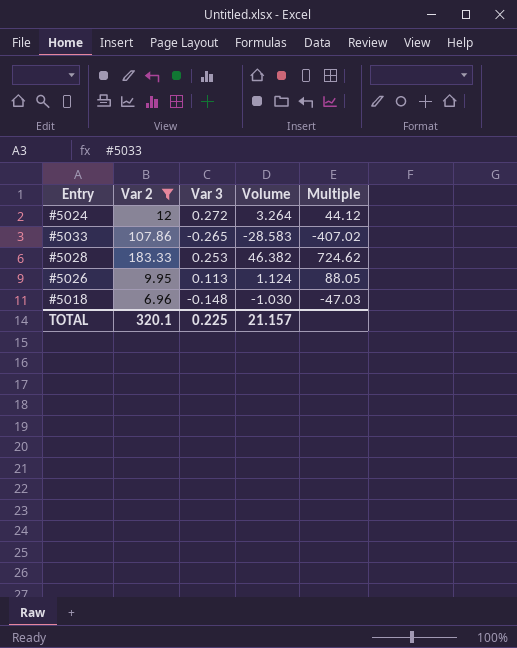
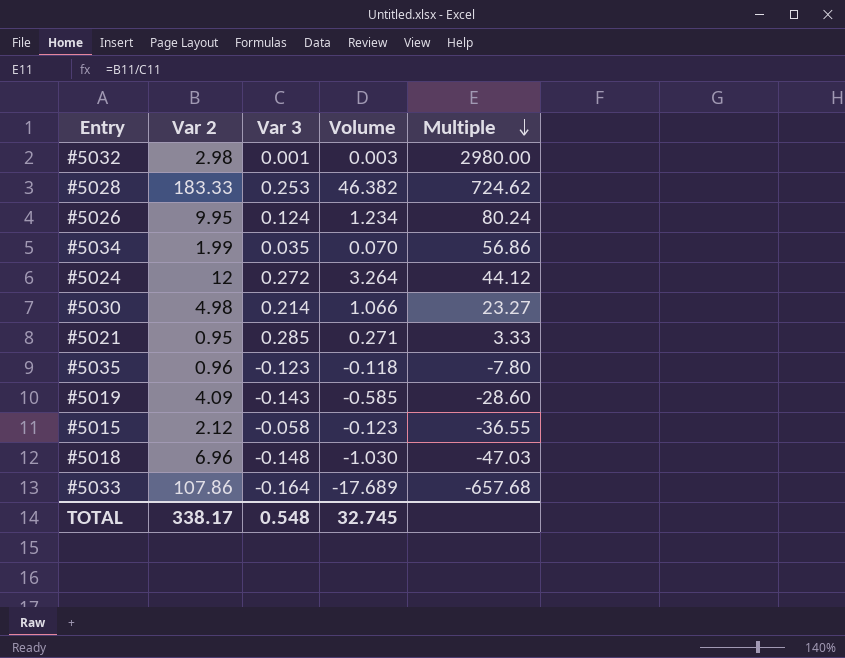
filter: Var 2 >= 6.96 -> none
row order: none -> Multiple descending
#5026 | Var 3: 0.113 -> 0.124
#5026 | Volume: 1.124 -> 1.234
#5026 | Multiple: 88.05 -> 80.24
#5033 | Var 3: -0.265 -> -0.164
#5033 | Volume: -28.583 -> -17.689
#5033 | Multiple: -407.02 -> -657.68
TOTAL | Var 2: 320.1 -> 338.17
TOTAL | Var 3: 0.225 -> 0.548
TOTAL | Volume: 21.157 -> 32.745

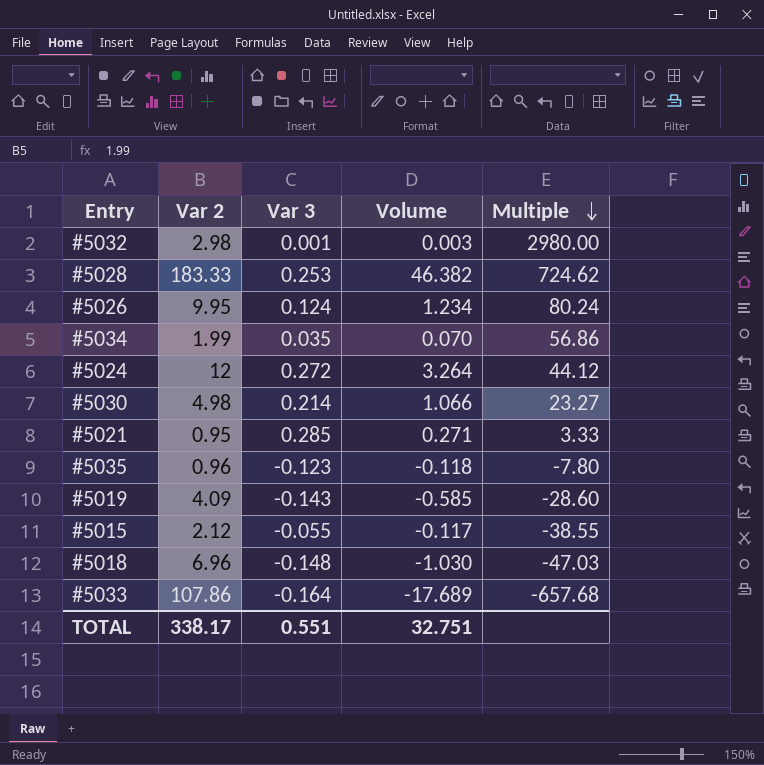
#5015 | Var 3: -0.058 -> -0.055
#5015 | Volume: -0.123 -> -0.117
#5015 | Multiple: -36.55 -> -38.55
TOTAL | Var 3: 0.548 -> 0.551
TOTAL | Volume: 32.745 -> 32.751

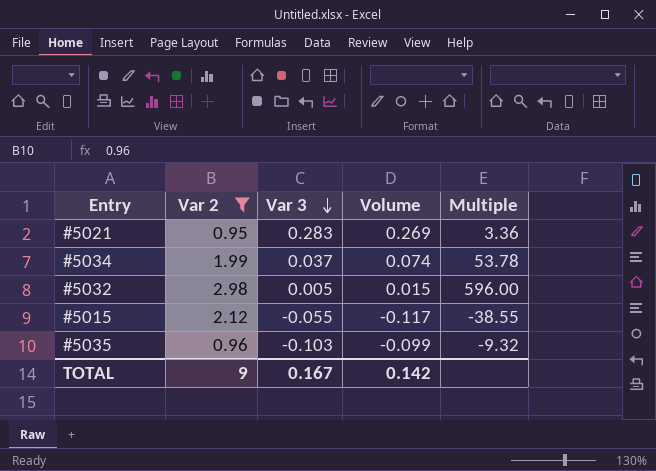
filter: none -> Var 2 <= 2.98
row order: Multiple descending -> Var 3 descending
#5021 | Var 3: 0.285 -> 0.283
#5021 | Volume: 0.271 -> 0.269
#5021 | Multiple: 3.33 -> 3.36
#5034 | Var 3: 0.035 -> 0.037
#5034 | Volume: 0.070 -> 0.074
#5034 | Multiple: 56.86 -> 53.78
#5032 | Var 3: 0.001 -> 0.005
#5032 | Volume: 0.003 -> 0.015
#5032 | Multiple: 2980.00 -> 596.00
#5035 | Var 3: -0.123 -> -0.103
#5035 | Volume: -0.118 -> -0.099
#5035 | Multiple: -7.80 -> -9.32
TOTAL | Var 2: 338.17 -> 9
TOTAL | Var 3: 0.551 -> 0.167
TOTAL | Volume: 32.751 -> 0.142

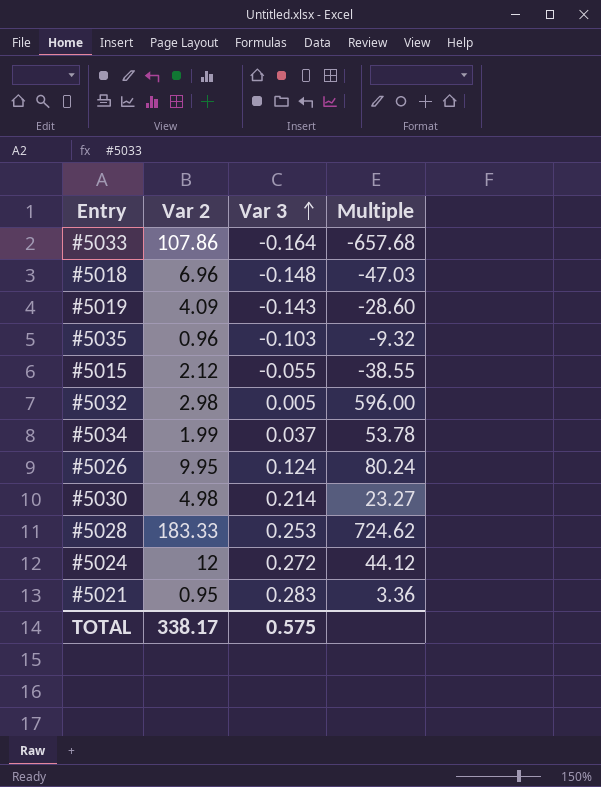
filter: Var 2 <= 2.98 -> none
row order: Var 3 descending -> Var 3 ascending
column Volume | formula: [Var 2] * [Var 3] -> none
TOTAL | Var 2: 9 -> 338.17
TOTAL | Var 3: 0.167 -> 0.575

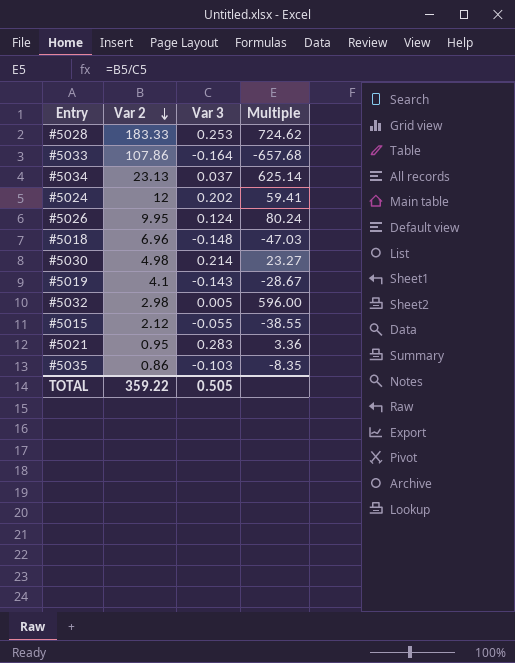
row order: Var 3 ascending -> Var 2 descending
#5034 | Var 2: 1.99 -> 23.13
#5034 | Multiple: 53.78 -> 625.14
#5024 | Var 3: 0.272 -> 0.202
#5024 | Multiple: 44.12 -> 59.41
#5019 | Var 2: 4.09 -> 4.1
#5019 | Multiple: -28.60 -> -28.67
#5035 | Var 2: 0.96 -> 0.86
#5035 | Multiple: -9.32 -> -8.35
TOTAL | Var 2: 338.17 -> 359.22
TOTAL | Var 3: 0.575 -> 0.505

